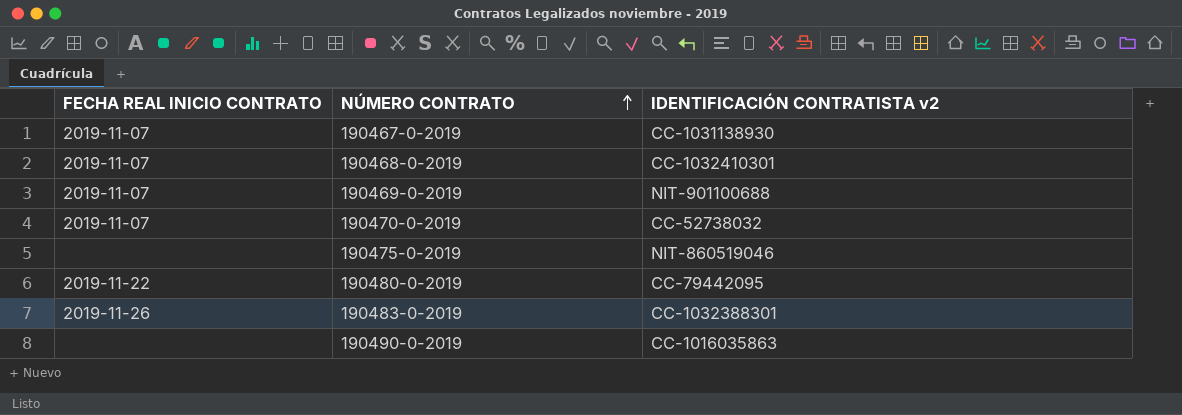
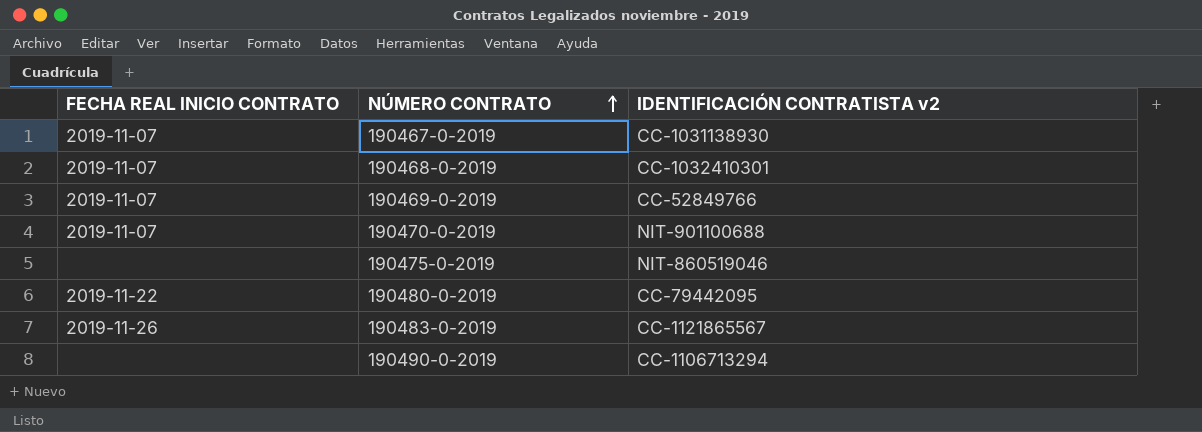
190469-0-2019 | IDENTIFICACIÓN CONTRATISTA v2: NIT-901100688 -> CC-52849766
190470-0-2019 | IDENTIFICACIÓN CONTRATISTA v2: CC-52738032 -> NIT-901100688
190483-0-2019 | IDENTIFICACIÓN CONTRATISTA v2: CC-1032388301 -> CC-1121865567
190490-0-2019 | IDENTIFICACIÓN CONTRATISTA v2: CC-1016035863 -> CC-1106713294

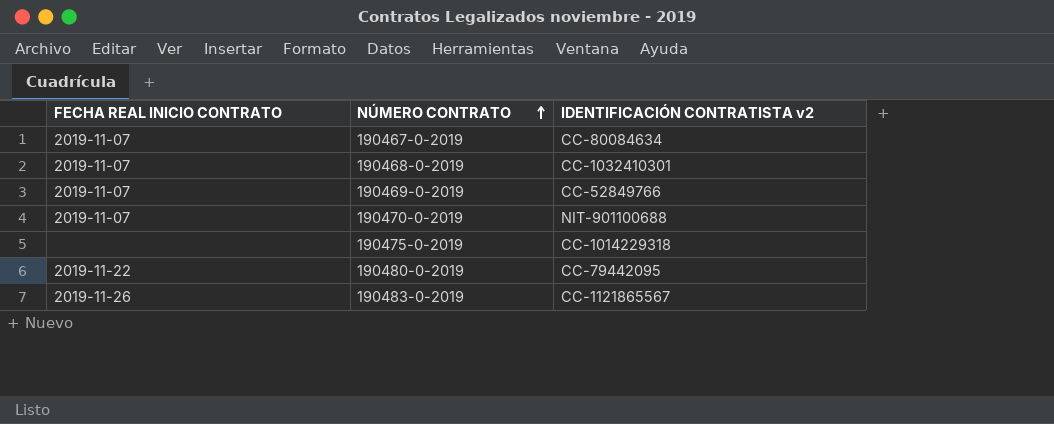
row 190490-0-2019: none | CC-1106713294 -> none
190467-0-2019 | IDENTIFICACIÓN CONTRATISTA v2: CC-1031138930 -> CC-80084634
190475-0-2019 | IDENTIFICACIÓN CONTRATISTA v2: NIT-860519046 -> CC-1014229318

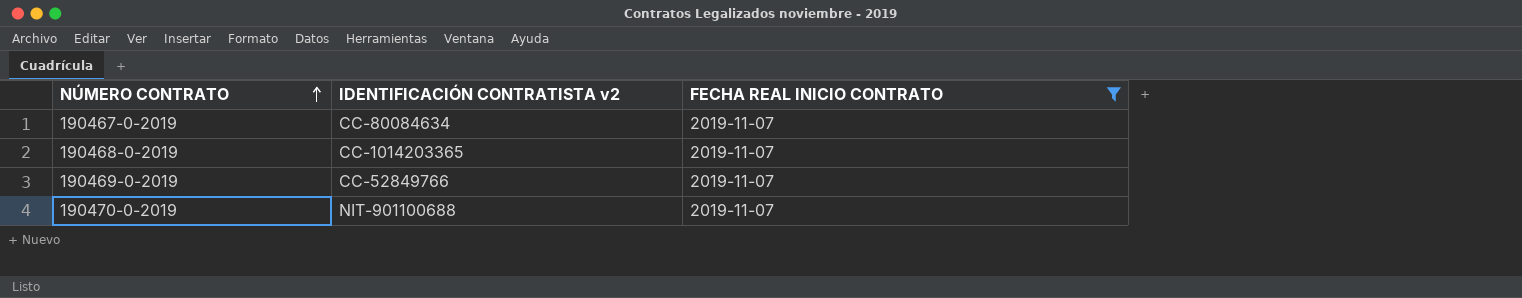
filter: none -> FECHA REAL INICIO CONTRATO = 2019-11-07
column FECHA REAL INICIO CONTRATO | position: 1 -> 3
190468-0-2019 | IDENTIFICACIÓN CONTRATISTA v2: CC-1032410301 -> CC-1014203365

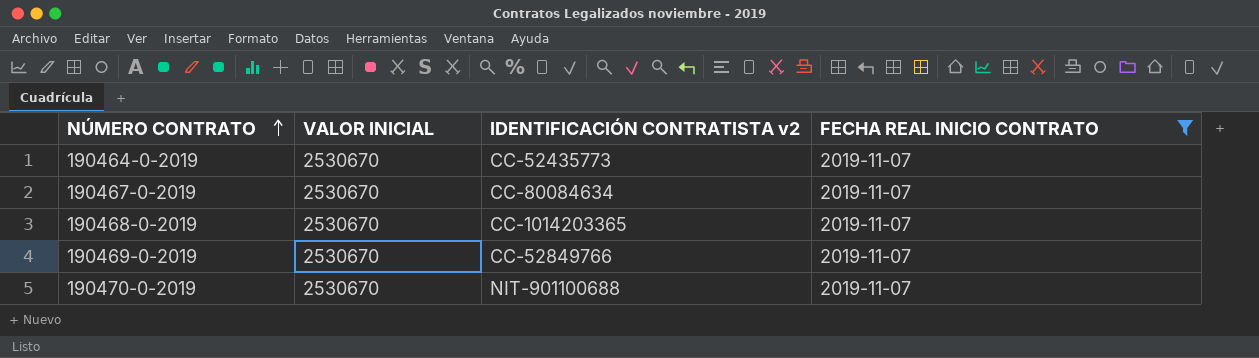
column VALOR INICIAL | position: none -> 2
row 190464-0-2019: none -> 2530670 | CC-52435773 | 2019-11-07

